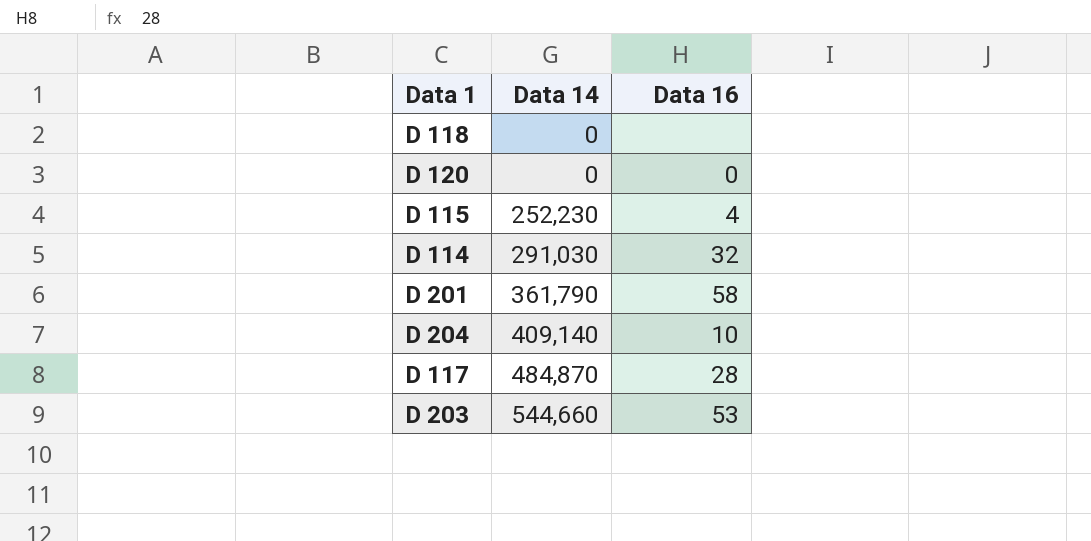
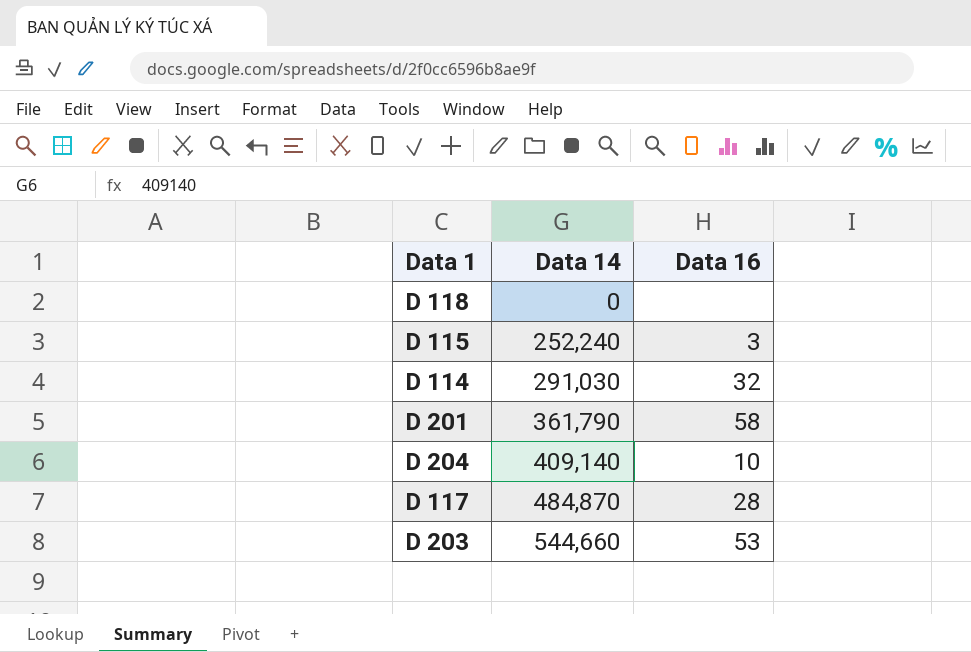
row D 120: 0 | 0 -> none
D 115 | Data 14: 252,230 -> 252,240
D 115 | Data 16: 4 -> 3

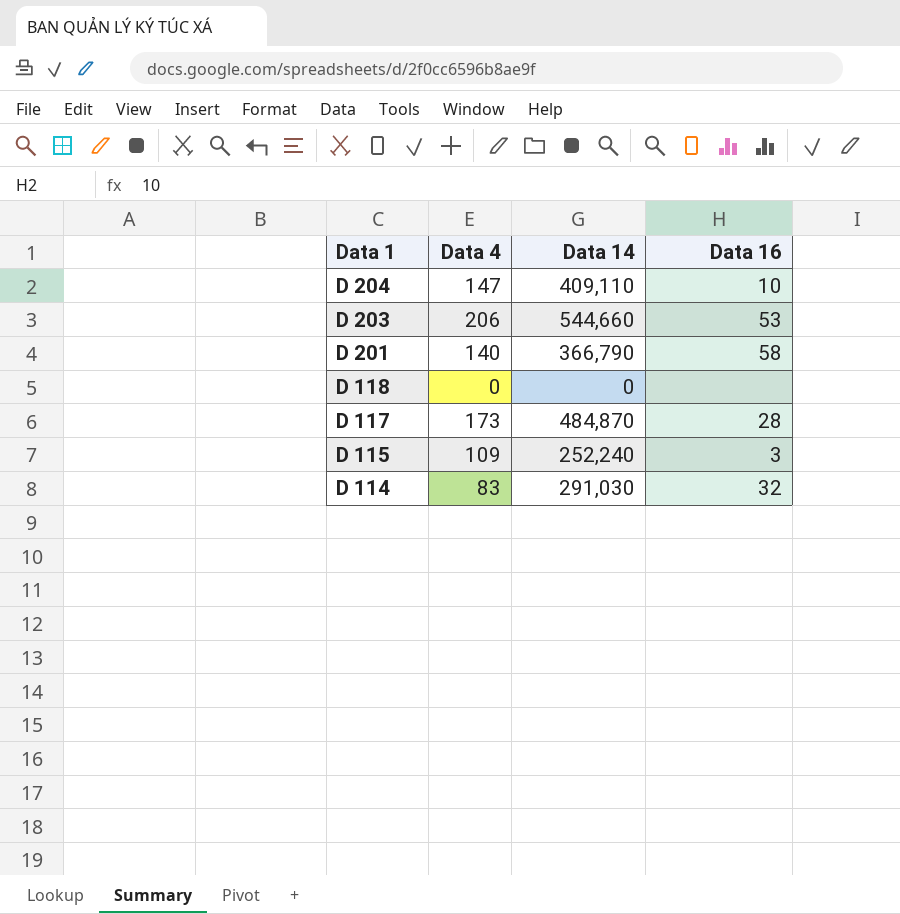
row order: Data 14 ascending -> Data 1 descending
column Data 4 | position: none -> 2
D 204 | Data 14: 409,140 -> 409,110
D 201 | Data 14: 361,790 -> 366,790

